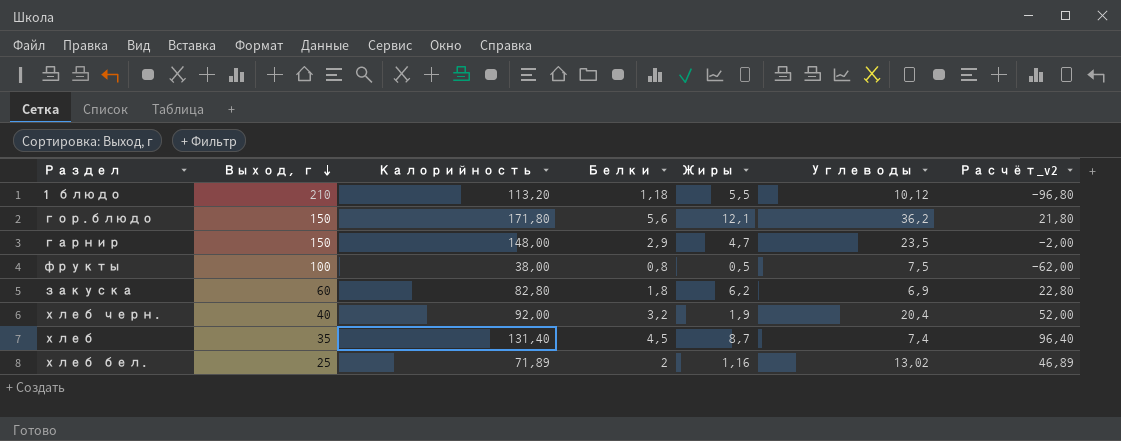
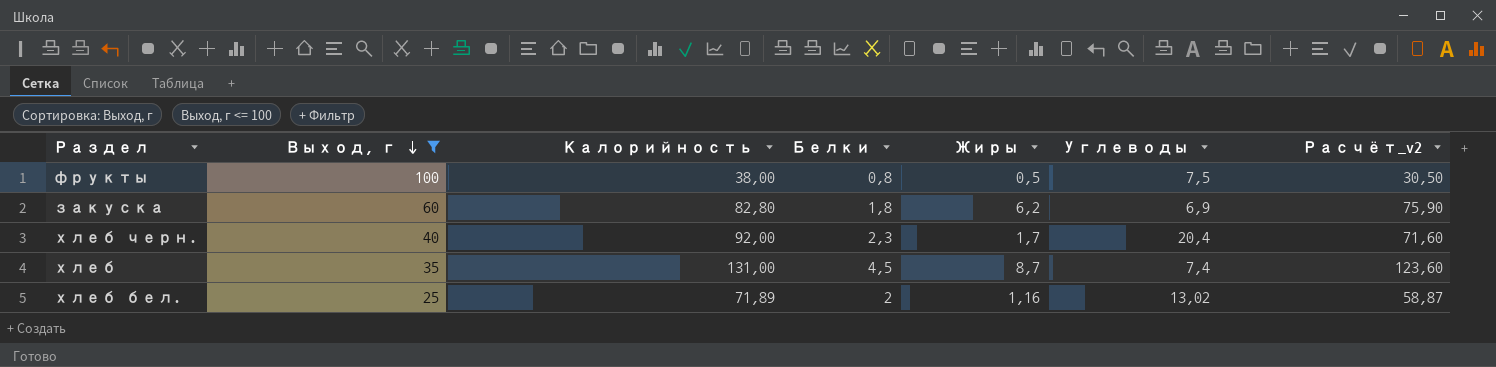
filter: none -> Выход, г <= 100
column Расчёт_v2 | formula: [Калорийность] - [Выход, г] -> [Калорийность] - [Углеводы]
хлеб черн. | Белки: 3,2 -> 2,3
хлеб черн. | Жиры: 1,9 -> 1,7
хлеб | Калорийность: 131,40 -> 131,00

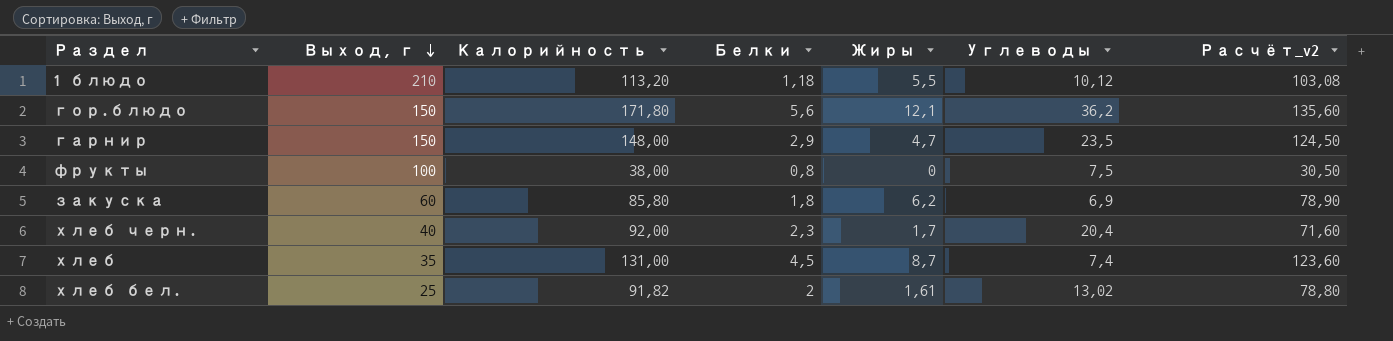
filter: Выход, г <= 100 -> none
фрукты | Жиры: 0,5 -> 0
закуска | Калорийность: 82,80 -> 85,80
закуска | Расчёт_v2: 75,90 -> 78,90
хлеб бел. | Калорийность: 71,89 -> 91,82
хлеб бел. | Жиры: 1,16 -> 1,61
хлеб бел. | Расчёт_v2: 58,87 -> 78,80

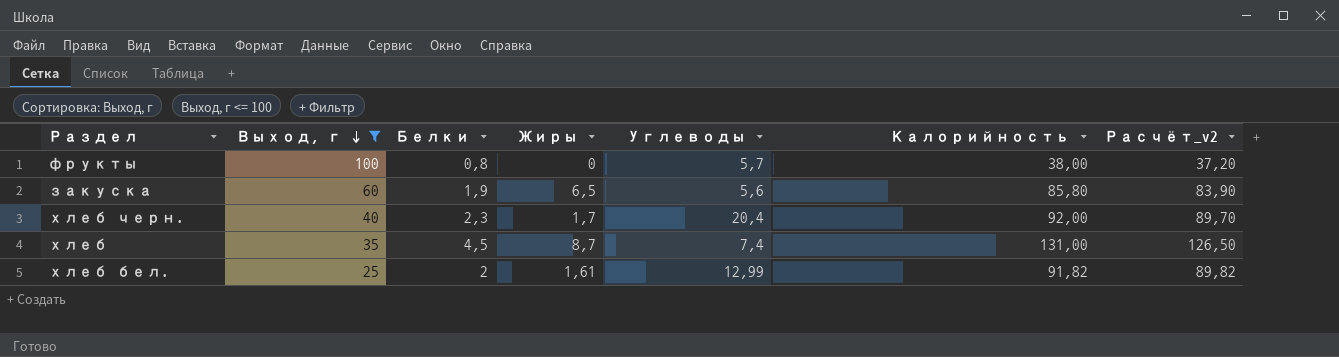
filter: none -> Выход, г <= 100
column Калорийность | position: 3 -> 6
column Расчёт_v2 | formula: [Калорийность] - [Углеводы] -> [Калорийность] - [Белки]
фрукты | Углеводы: 7,5 -> 5,7
закуска | Белки: 1,8 -> 1,9
закуска | Жиры: 6,2 -> 6,5
закуска | Углеводы: 6,9 -> 5,6
хлеб бел. | Углеводы: 13,02 -> 12,99

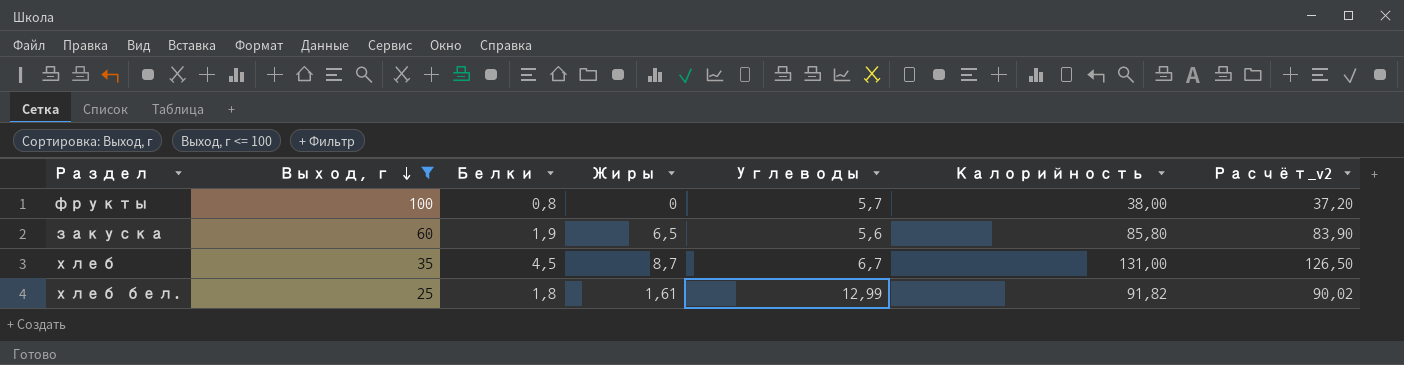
row хлеб черн.: 40 | 2,3 | 1,7 | 20,4 | 92,00 | 89,70 -> none
хлеб | Углеводы: 7,4 -> 6,7
хлеб бел. | Белки: 2 -> 1,8
хлеб бел. | Расчёт_v2: 89,82 -> 90,02

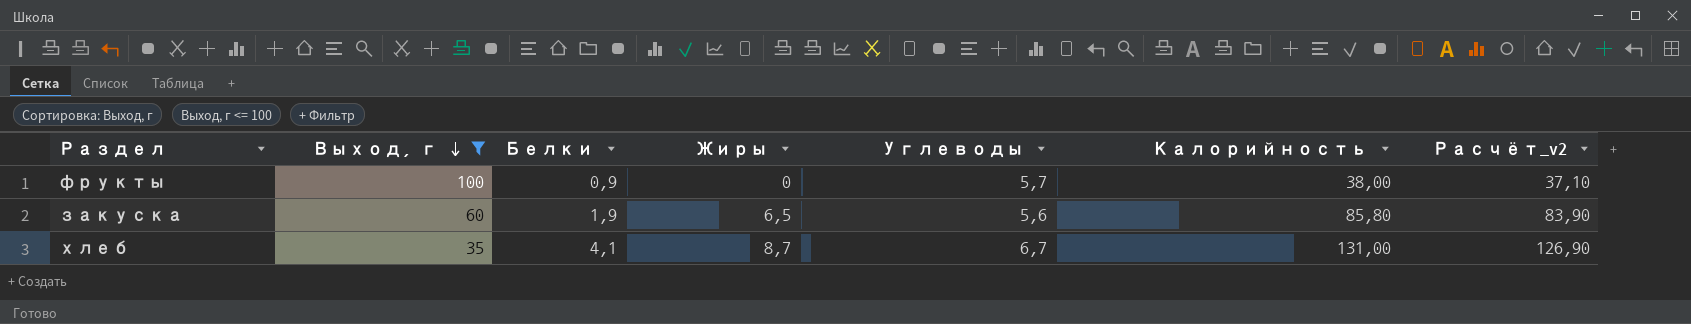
row хлеб бел.: 25 | 1,8 | 1,61 | 12,99 | 91,82 | 90,02 -> none
фрукты | Белки: 0,8 -> 0,9
фрукты | Расчёт_v2: 37,20 -> 37,10
хлеб | Белки: 4,5 -> 4,1
хлеб | Расчёт_v2: 126,50 -> 126,90

